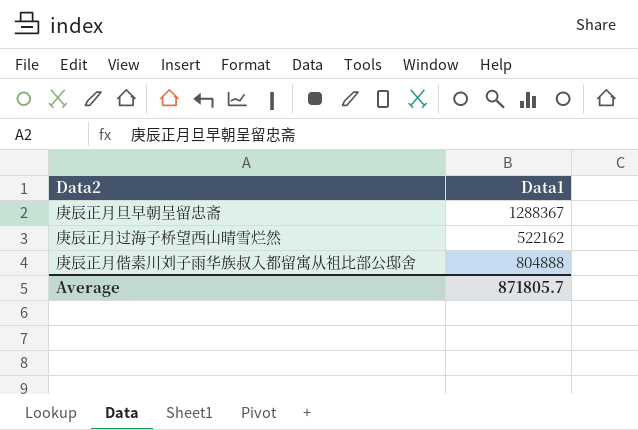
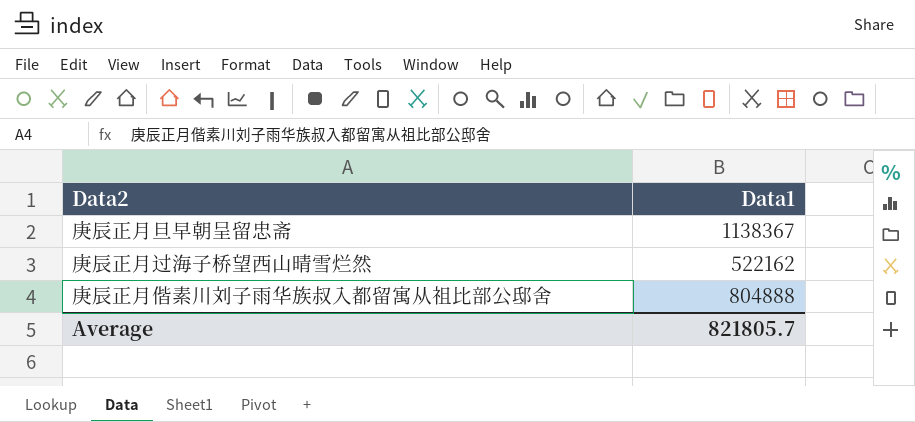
庚辰正月旦早朝呈留忠斋 | Data1: 1288367 -> 1138367
Average | Data1: 871805.7 -> 821805.7

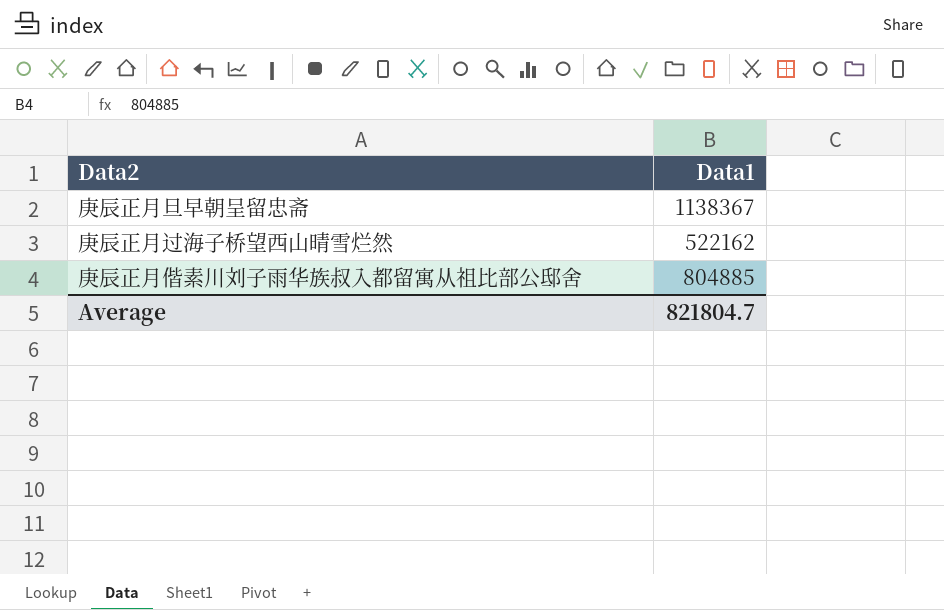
庚辰正月偕素川刘子雨华族叔入都留寓从祖比部公邸舍 | Data1: 804888 -> 804885
Average | Data1: 821805.7 -> 821804.7

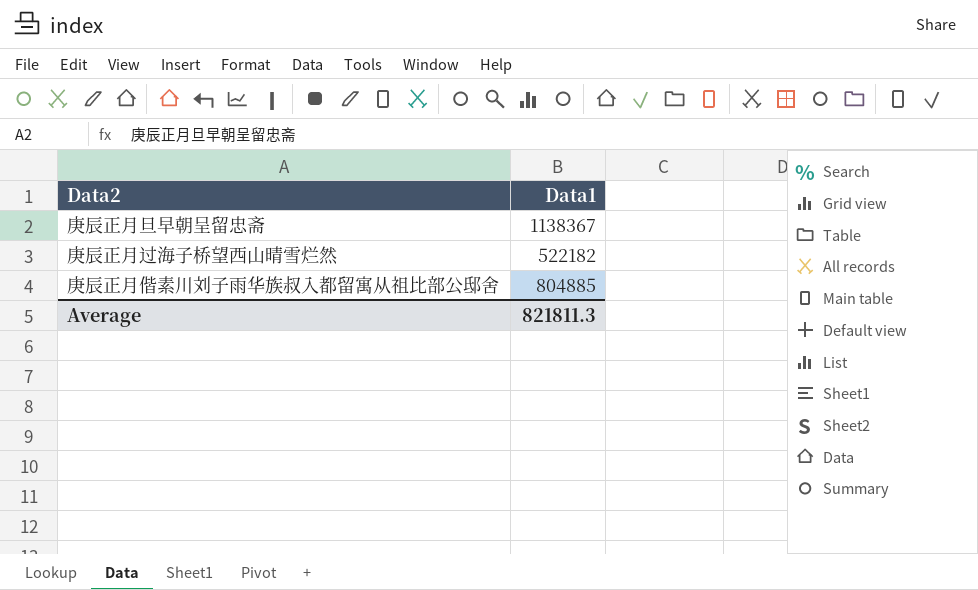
庚辰正月过海子桥望西山晴雪烂然 | Data1: 522162 -> 522182
Average | Data1: 821804.7 -> 821811.3

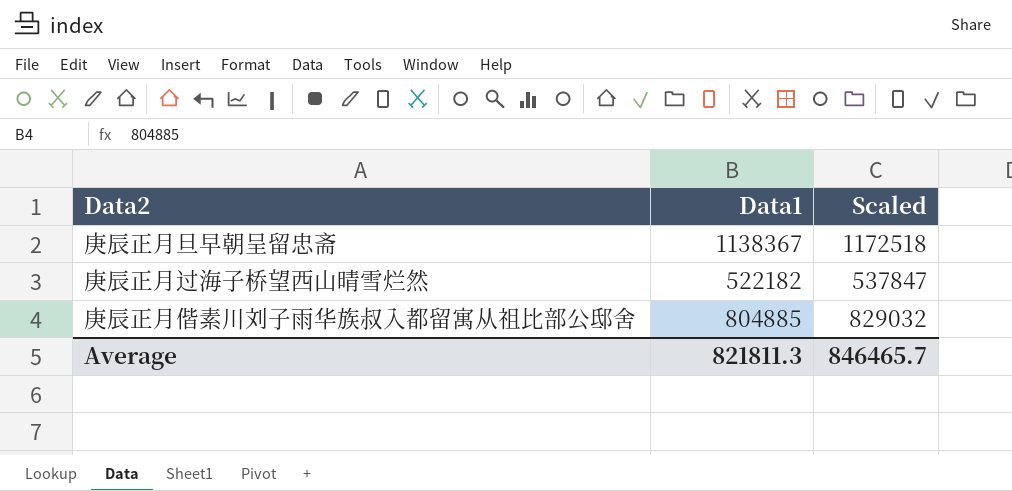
column Scaled | formula: none -> [Data1] * 1.03

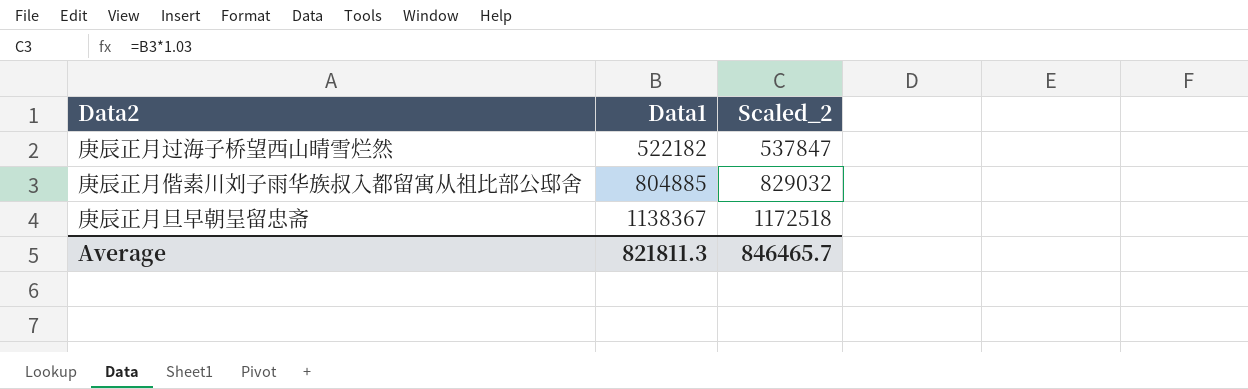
row order: none -> Data1 ascending
column name: Scaled -> Scaled_2

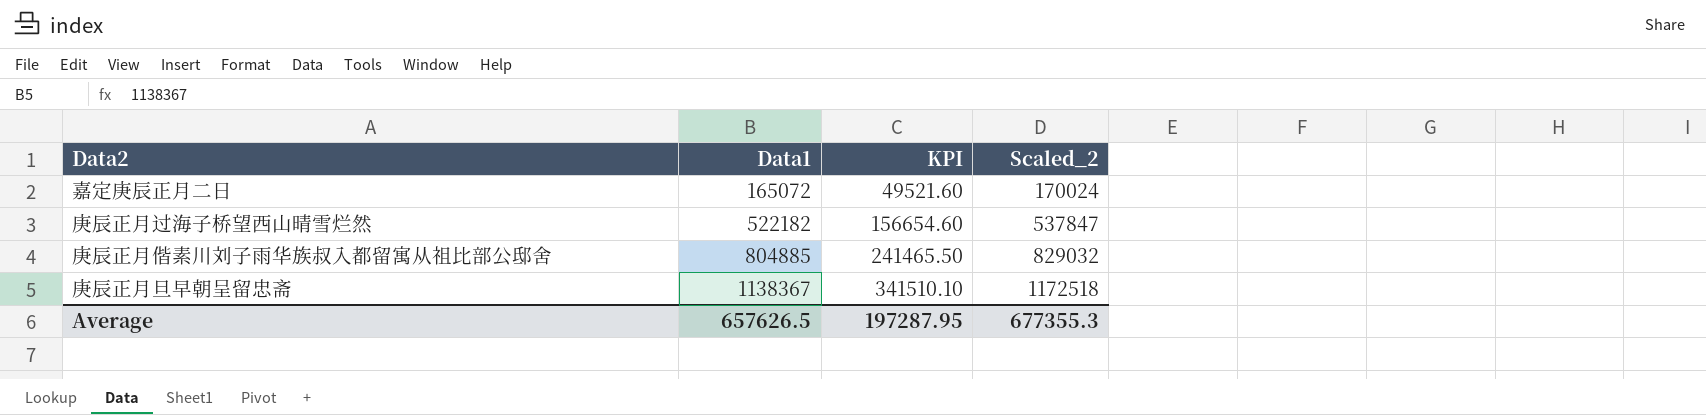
column KPI | formula: none -> [Data1] * 0.3
row 嘉定庚辰正月二日: none -> 165072 | 49521.60 | 170024
Average | Data1: 821811.3 -> 657626.5
Average | Scaled_2: 846465.7 -> 677355.3

